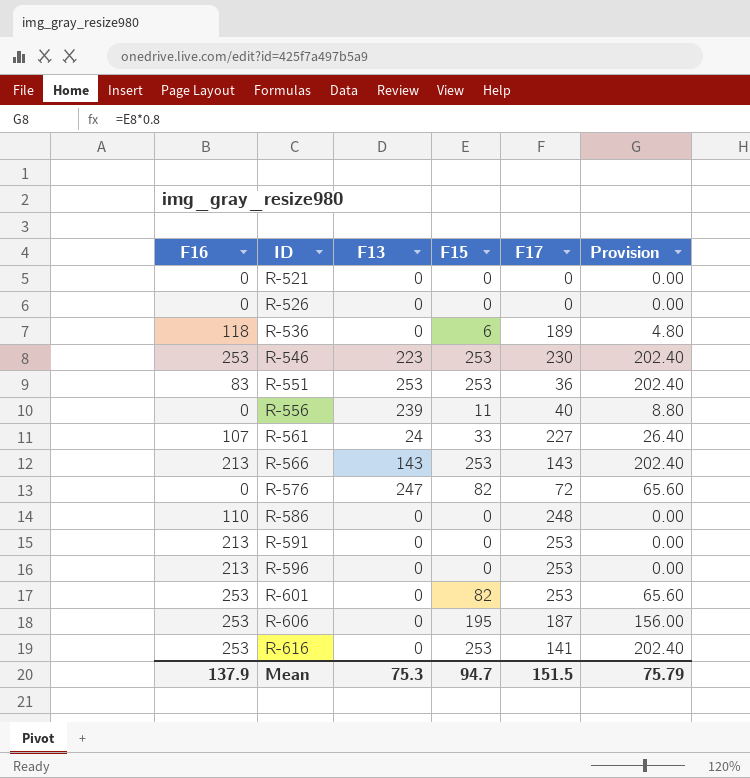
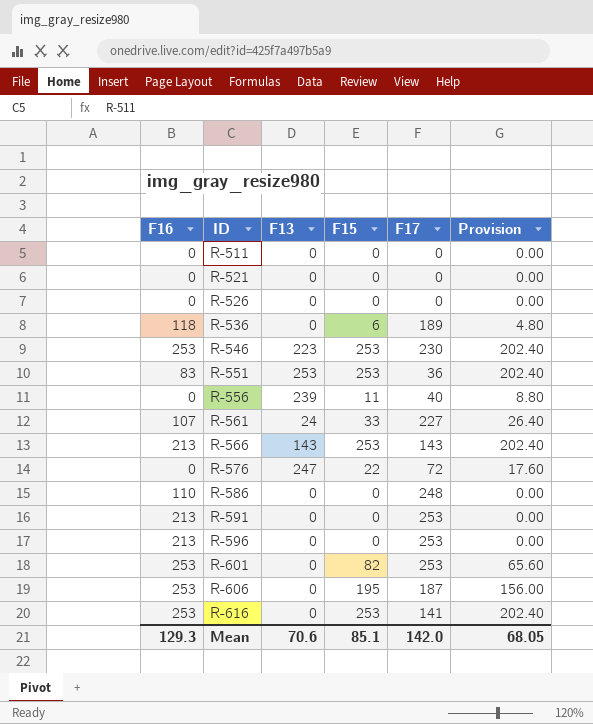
row R-511: none -> 0 | 0 | 0 | 0 | 0.00
R-576 | F15: 82 -> 22
R-576 | Provision: 65.60 -> 17.60
Mean | F16: 137.9 -> 129.3
Mean | F13: 75.3 -> 70.6
Mean | F15: 94.7 -> 85.1
Mean | F17: 151.5 -> 142.0
Mean | Provision: 75.79 -> 68.05

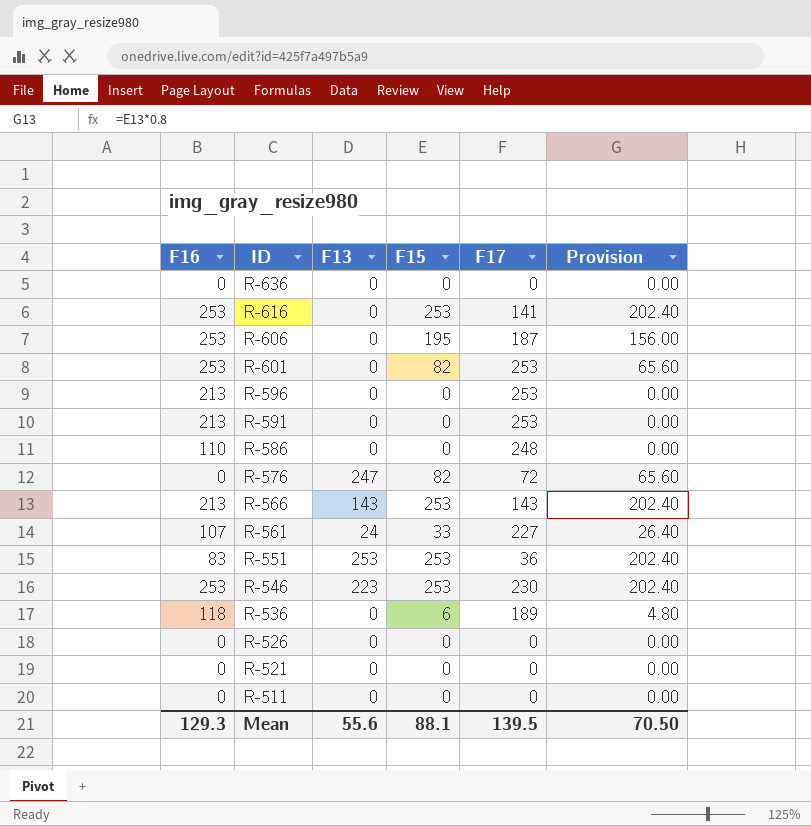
row order: ID ascending -> ID descending
row R-556: 0 | 239 | 11 | 40 | 8.80 -> none
row R-636: none -> 0 | 0 | 0 | 0 | 0.00
R-576 | F15: 22 -> 82
R-576 | Provision: 17.60 -> 65.60
Mean | F13: 70.6 -> 55.6
Mean | F15: 85.1 -> 88.1
Mean | F17: 142.0 -> 139.5
Mean | Provision: 68.05 -> 70.50

